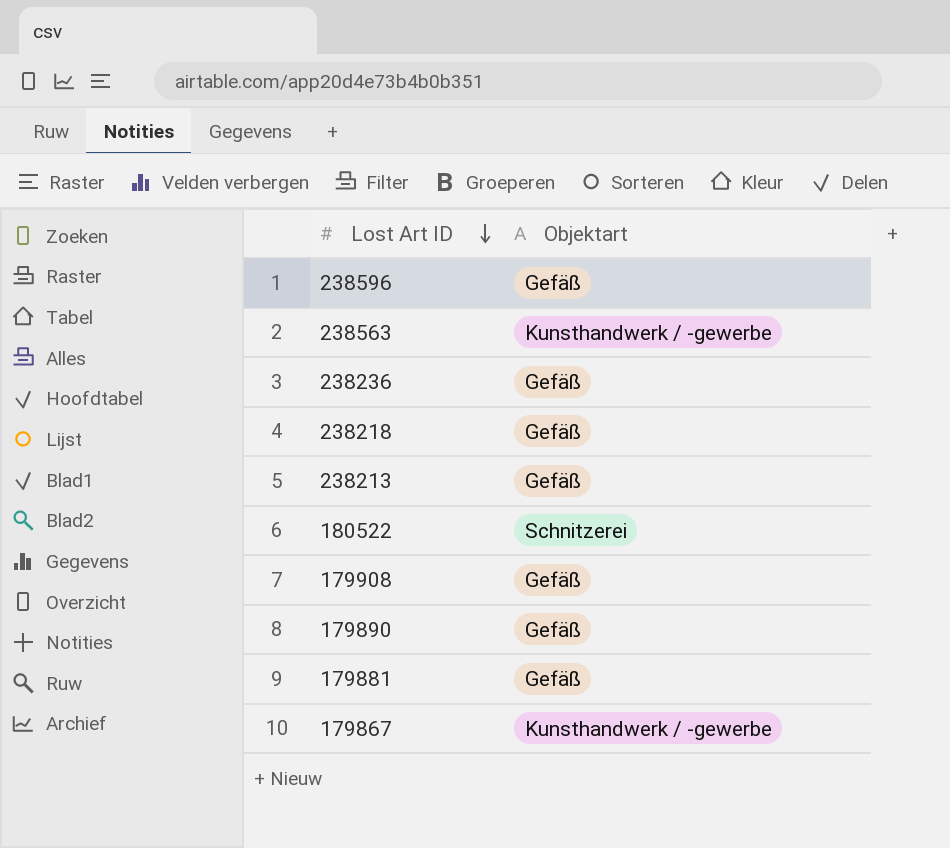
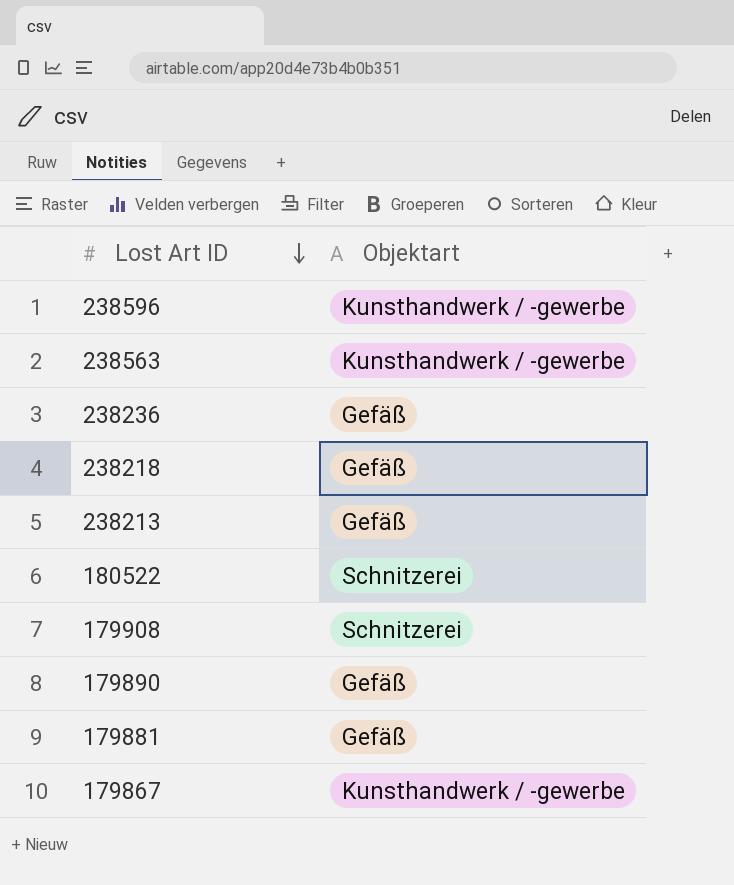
238596 | Objektart: Gefäß -> Kunsthandwerk / -gewerbe
179908 | Objektart: Gefäß -> Schnitzerei

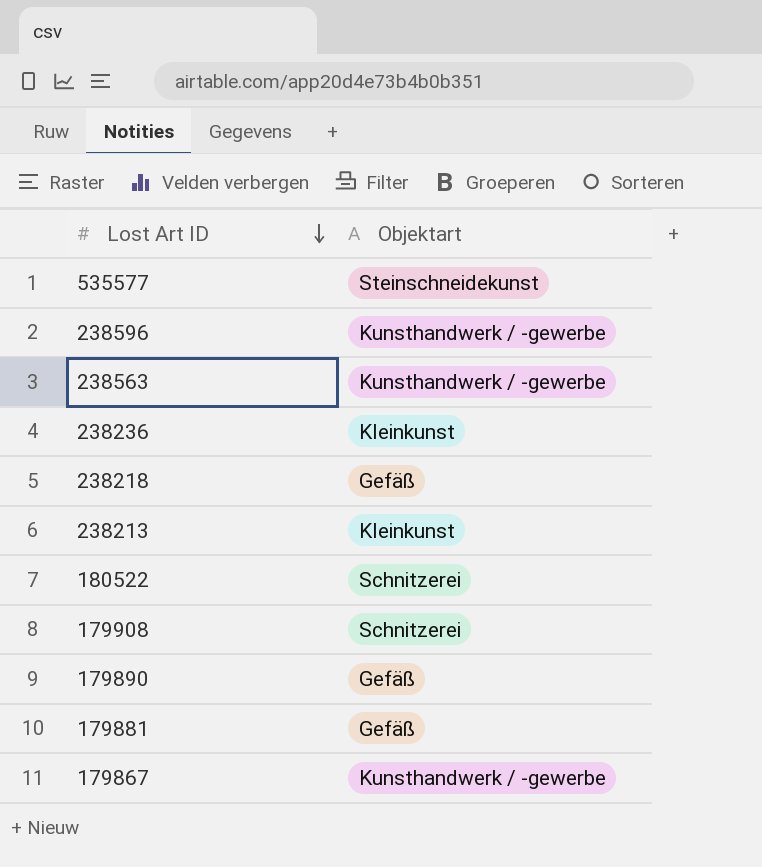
row 535577: none -> Steinschneidekunst
238236 | Objektart: Gefäß -> Kleinkunst
238213 | Objektart: Gefäß -> Kleinkunst

